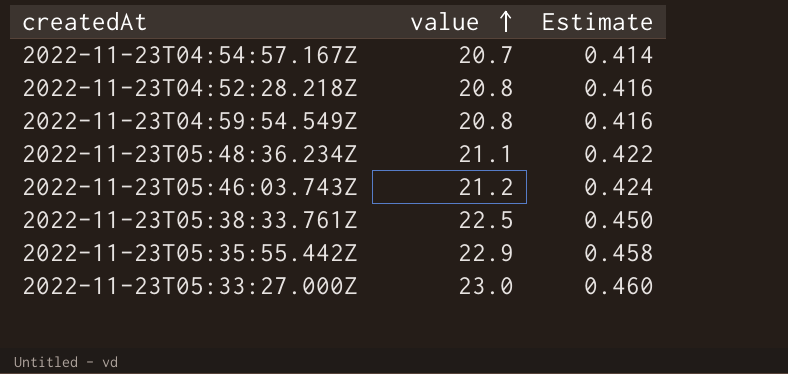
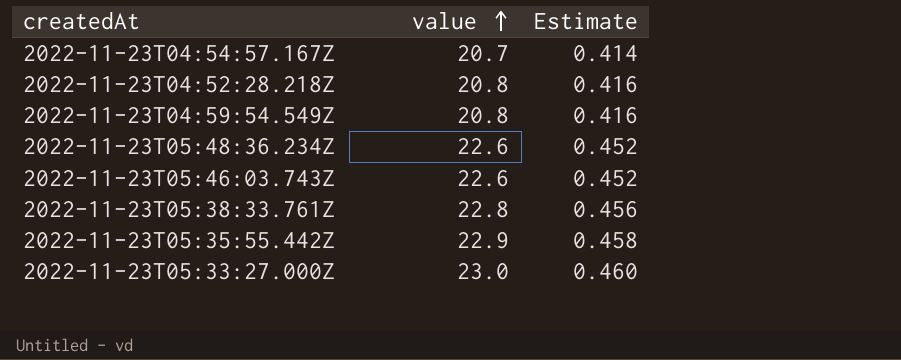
2022-11-23T05:48:36.234Z | value: 21.1 -> 22.6
2022-11-23T05:48:36.234Z | Estimate: 0.422 -> 0.452
2022-11-23T05:46:03.743Z | value: 21.2 -> 22.6
2022-11-23T05:46:03.743Z | Estimate: 0.424 -> 0.452
2022-11-23T05:38:33.761Z | value: 22.5 -> 22.8
2022-11-23T05:38:33.761Z | Estimate: 0.450 -> 0.456

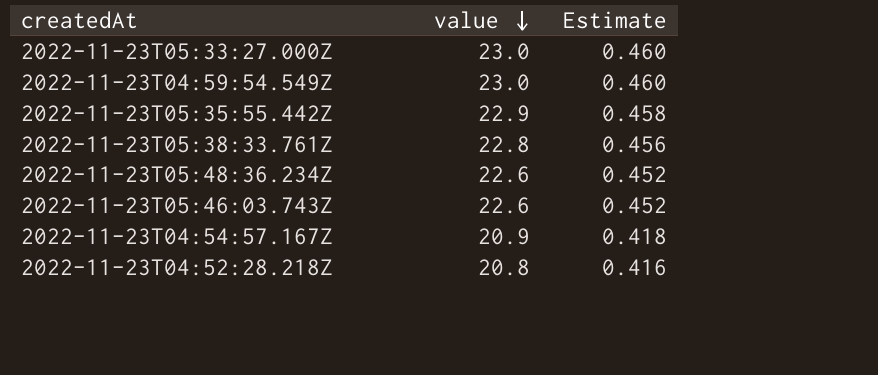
row order: value ascending -> value descending
2022-11-23T04:59:54.549Z | value: 20.8 -> 23.0
2022-11-23T04:59:54.549Z | Estimate: 0.416 -> 0.460
2022-11-23T04:54:57.167Z | value: 20.7 -> 20.9
2022-11-23T04:54:57.167Z | Estimate: 0.414 -> 0.418

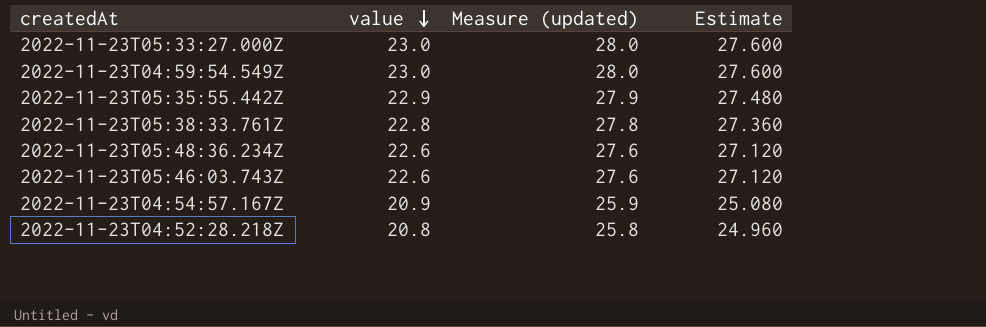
column Measure (updated) | formula: none -> [value] + 5
column Estimate | formula: [value] * 0.02 -> [value] * 1.2

